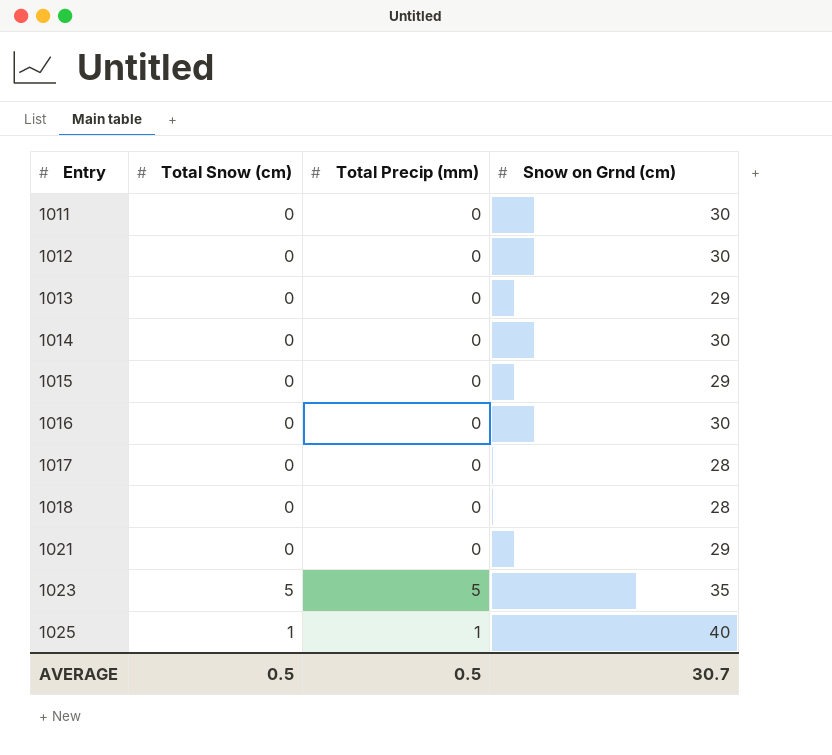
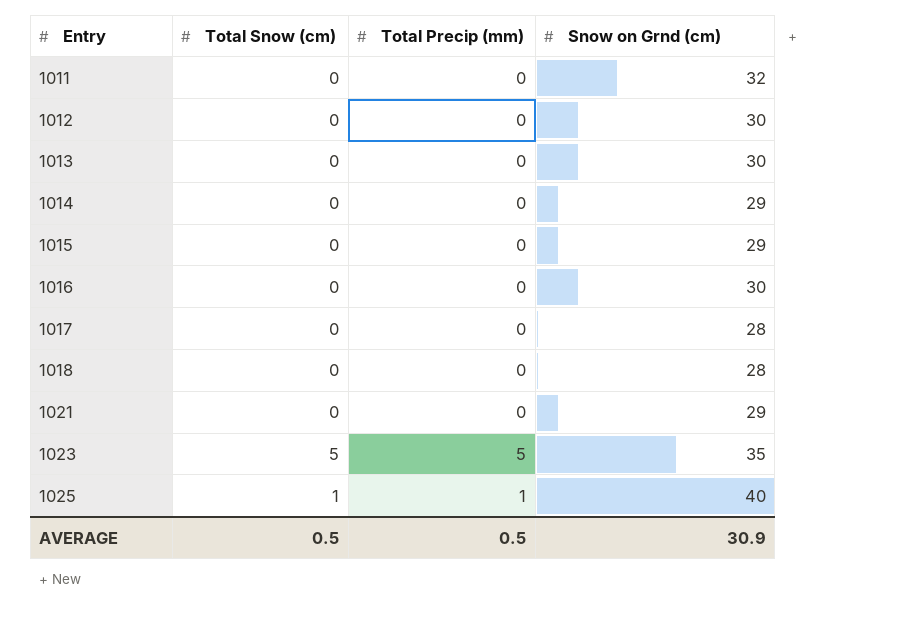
1011 | Snow on Grnd (cm): 30 -> 32
1013 | Snow on Grnd (cm): 29 -> 30
1014 | Snow on Grnd (cm): 30 -> 29
AVERAGE | Snow on Grnd (cm): 30.7 -> 30.9

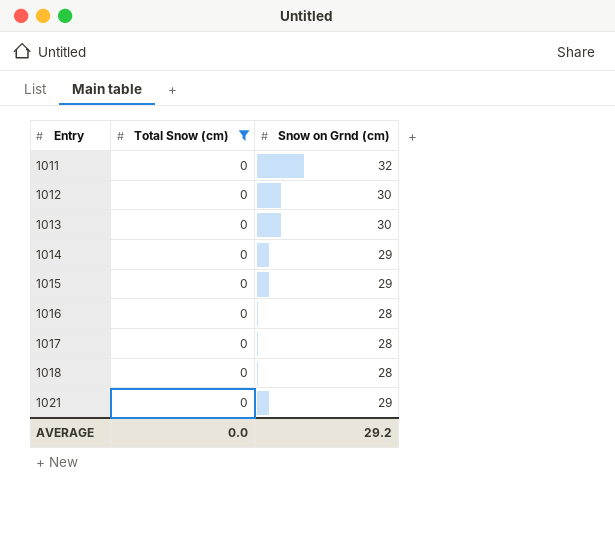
filter: none -> Total Snow (cm) = 0
column Total Precip (mm) | position: 3 -> none
1016 | Snow on Grnd (cm): 30 -> 28
AVERAGE | Total Snow (cm): 0.5 -> 0.0
AVERAGE | Snow on Grnd (cm): 30.9 -> 29.2

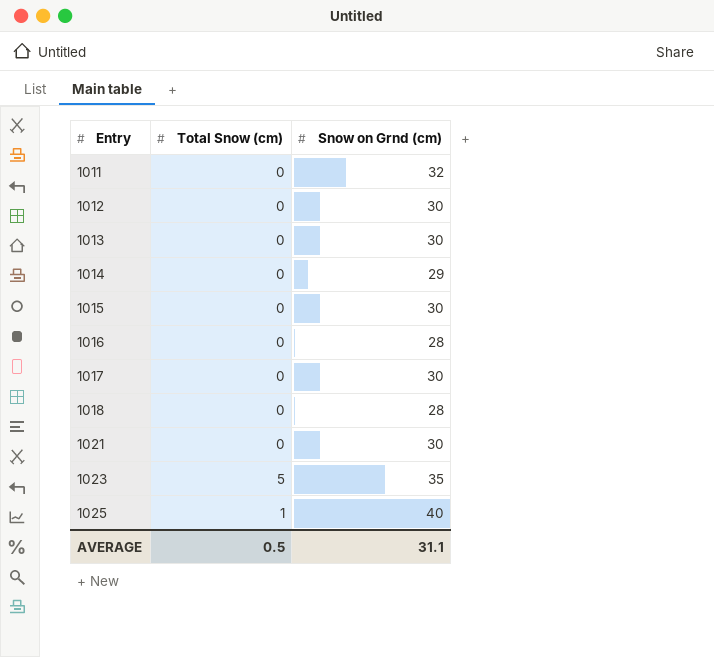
filter: Total Snow (cm) = 0 -> none
1015 | Snow on Grnd (cm): 29 -> 30
1017 | Snow on Grnd (cm): 28 -> 30
1021 | Snow on Grnd (cm): 29 -> 30
AVERAGE | Total Snow (cm): 0.0 -> 0.5
AVERAGE | Snow on Grnd (cm): 29.2 -> 31.1

